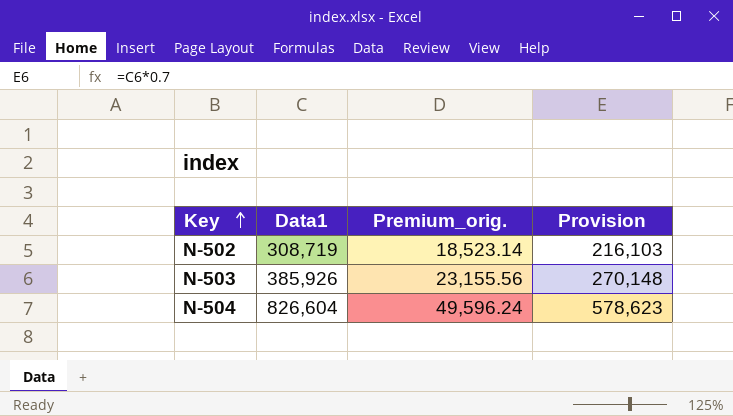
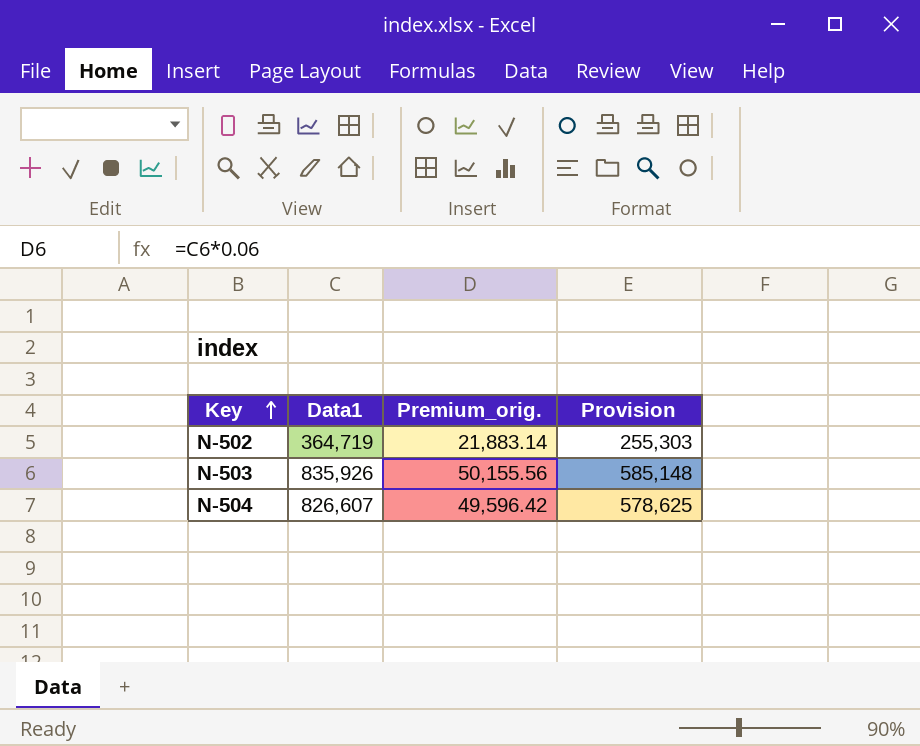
N-502 | Data1: 308,719 -> 364,719
N-502 | Premium_orig.: 18,523.14 -> 21,883.14
N-502 | Provision: 216,103 -> 255,303
N-503 | Data1: 385,926 -> 835,926
N-503 | Premium_orig.: 23,155.56 -> 50,155.56
N-503 | Provision: 270,148 -> 585,148
N-504 | Data1: 826,604 -> 826,607
N-504 | Premium_orig.: 49,596.24 -> 49,596.42
N-504 | Provision: 578,623 -> 578,625

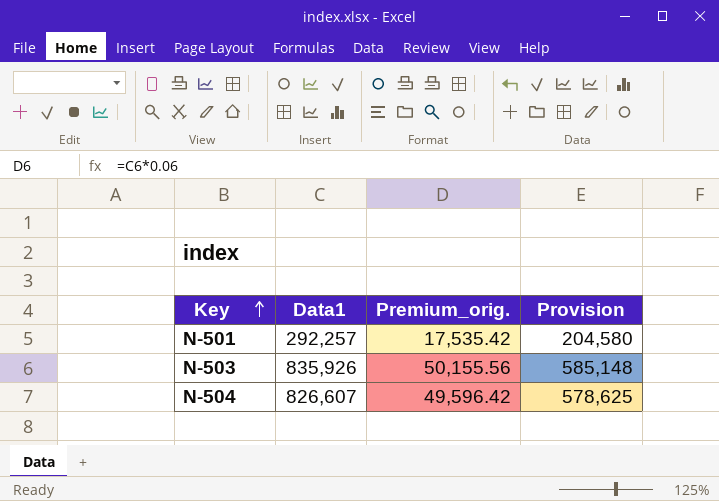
row N-502: 364,719 | 21,883.14 | 255,303 -> none
row N-501: none -> 292,257 | 17,535.42 | 204,580

